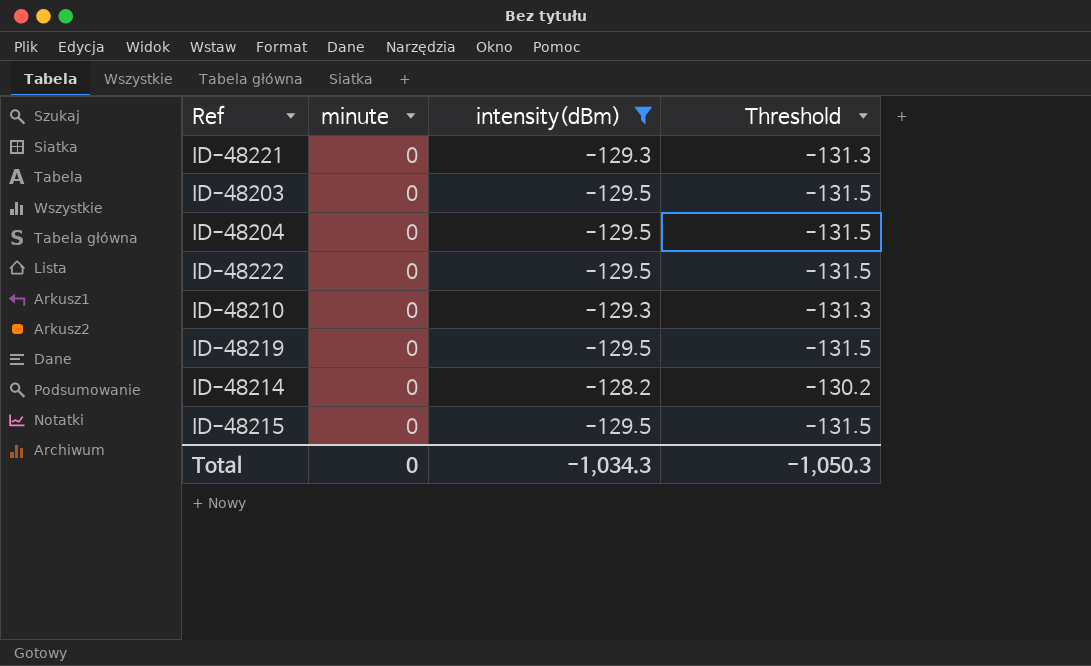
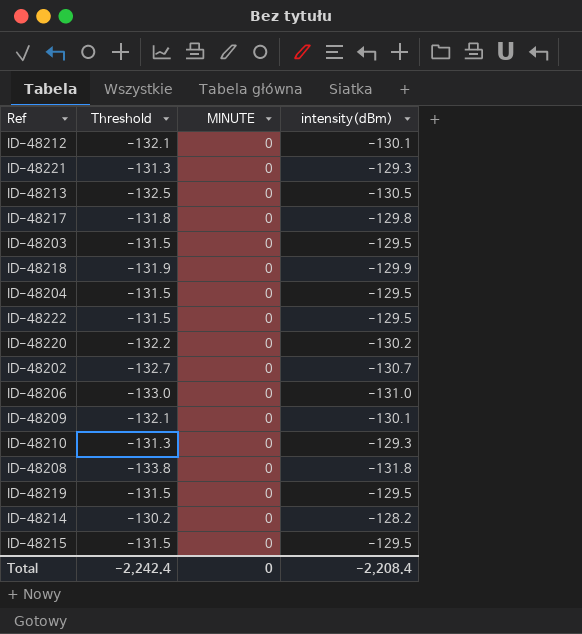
filter: intensity(dBm) >= -129.5 -> none
column Threshold | position: 4 -> 2
column name: minute -> MINUTE
Total | Threshold: -1,050.3 -> -2,242.4
Total | intensity(dBm): -1,034.3 -> -2,208.4

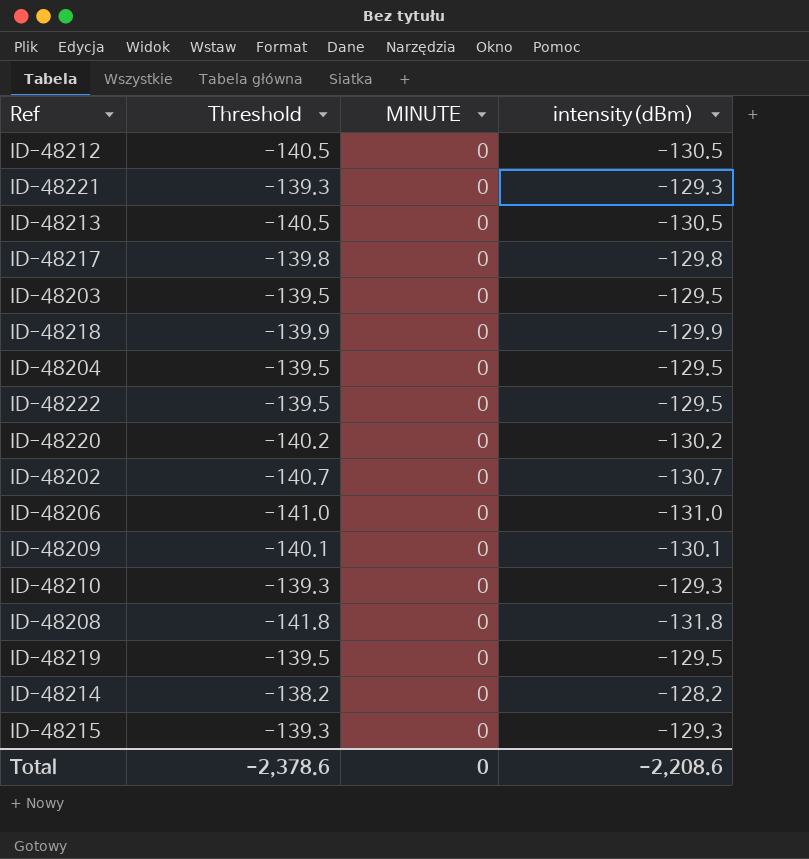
column Threshold | formula: [intensity(dBm)] - 2 -> [intensity(dBm)] - 10
ID-48212 | intensity(dBm): -130.1 -> -130.5
ID-48215 | intensity(dBm): -129.5 -> -129.3
Total | Threshold: -2,242.4 -> -2,378.6
Total | intensity(dBm): -2,208.4 -> -2,208.6

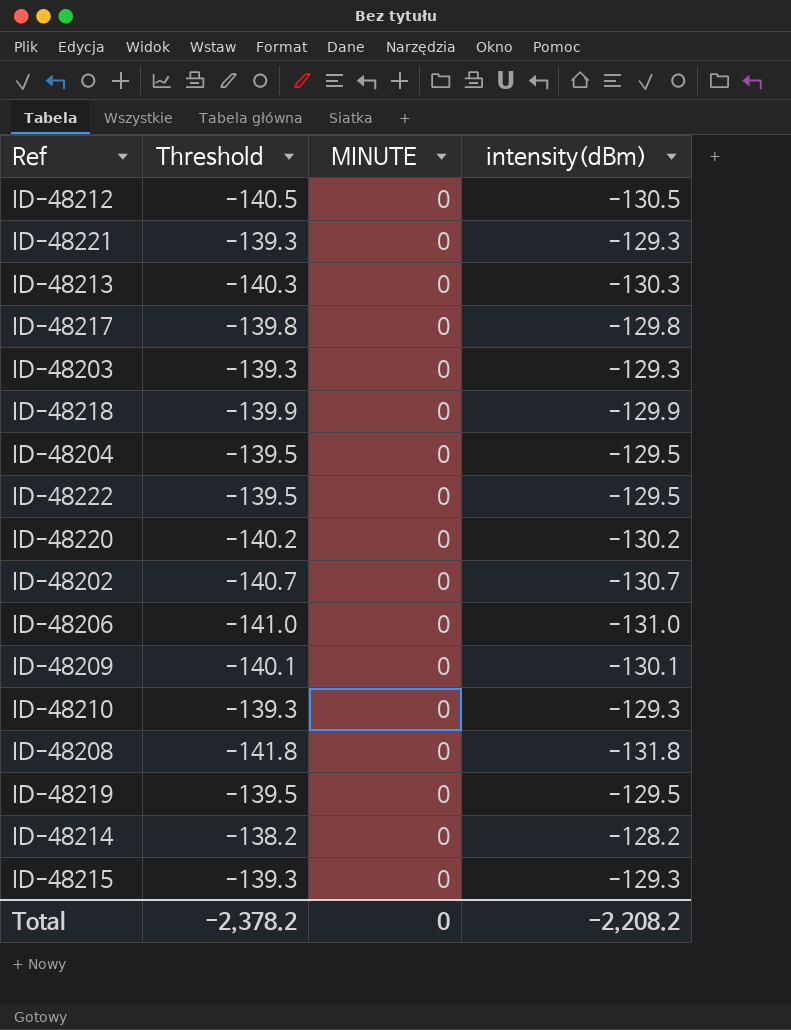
ID-48213 | Threshold: -140.5 -> -140.3
ID-48213 | intensity(dBm): -130.5 -> -130.3
ID-48203 | Threshold: -139.5 -> -139.3
ID-48203 | intensity(dBm): -129.5 -> -129.3
Total | Threshold: -2,378.6 -> -2,378.2
Total | intensity(dBm): -2,208.6 -> -2,208.2

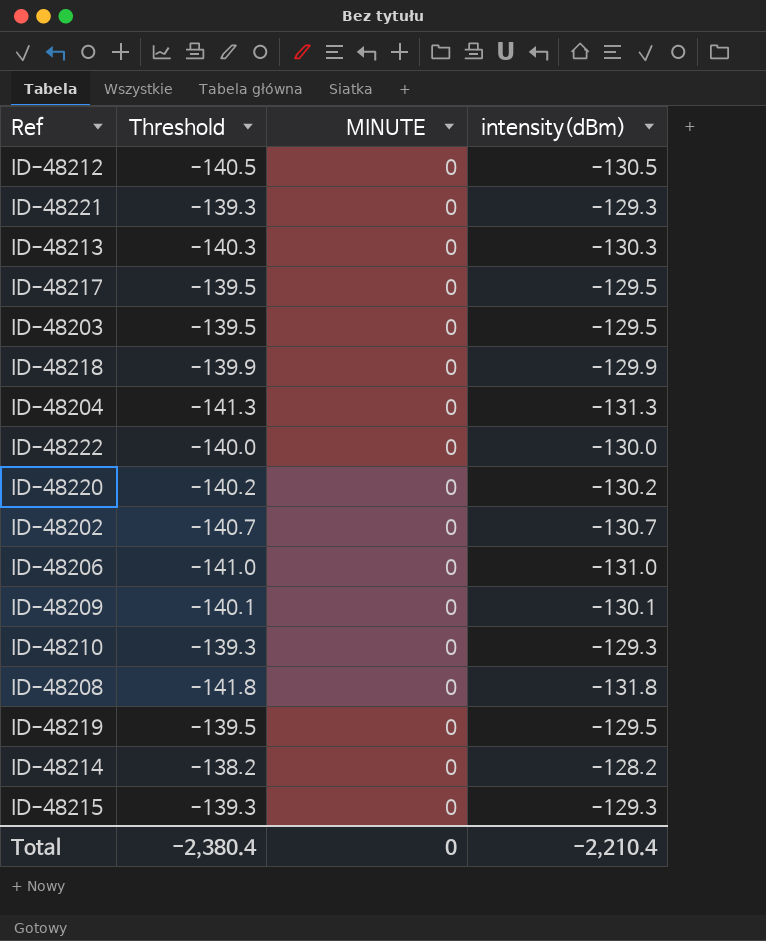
ID-48217 | Threshold: -139.8 -> -139.5
ID-48217 | intensity(dBm): -129.8 -> -129.5
ID-48203 | Threshold: -139.3 -> -139.5
ID-48203 | intensity(dBm): -129.3 -> -129.5
ID-48204 | Threshold: -139.5 -> -141.3
ID-48204 | intensity(dBm): -129.5 -> -131.3
ID-48222 | Threshold: -139.5 -> -140.0
ID-48222 | intensity(dBm): -129.5 -> -130.0
Total | Threshold: -2,378.2 -> -2,380.4
Total | intensity(dBm): -2,208.2 -> -2,210.4

